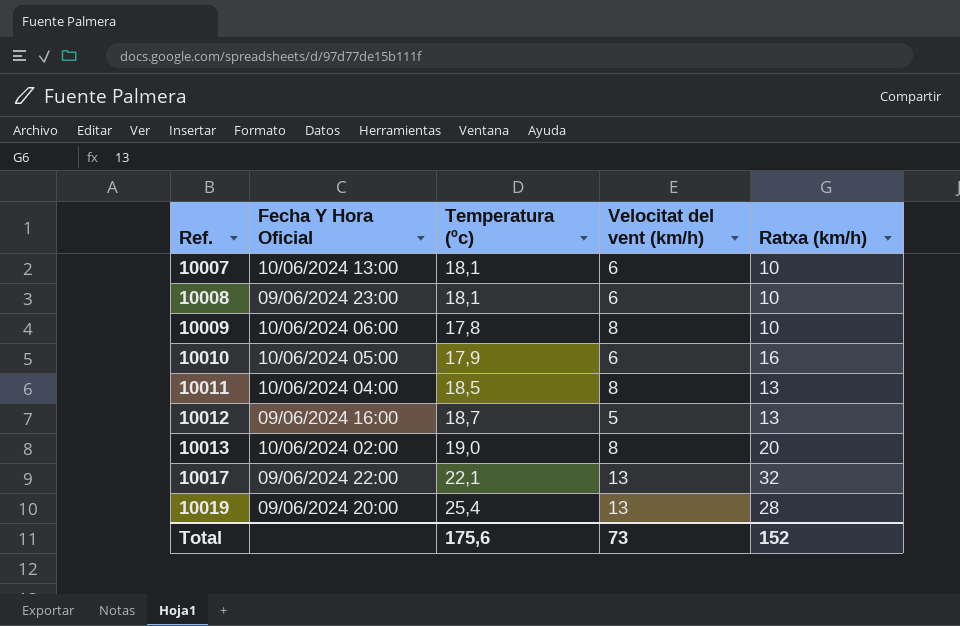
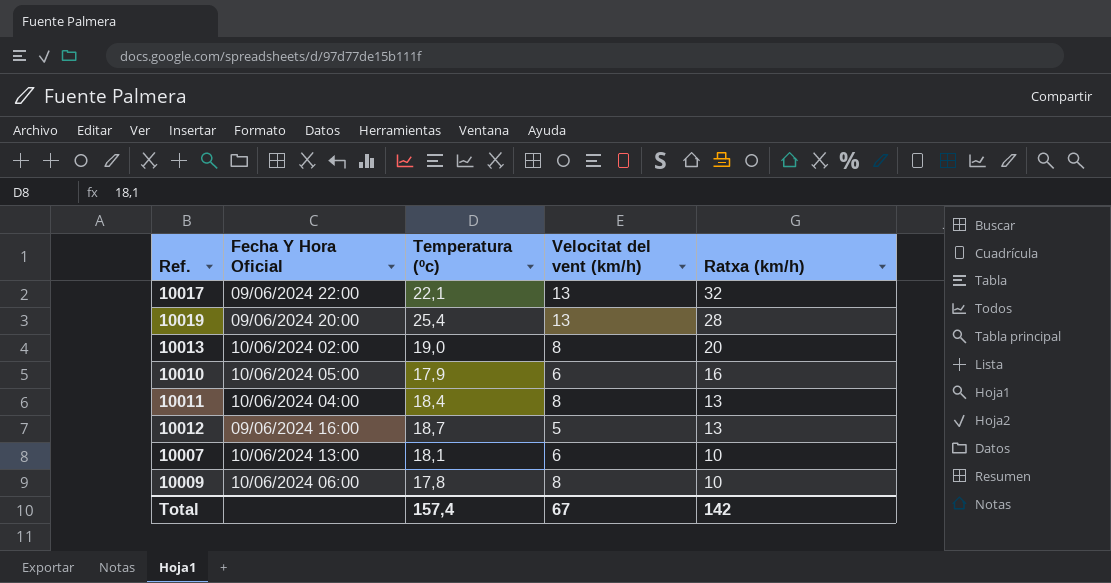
row order: Ref. ascending -> Ratxa (km/h) descending
row 10008: 09/06/2024 23:00 | 18,1 | 6 | 10 -> none
10011 | Temperatura (ºc): 18,5 -> 18,4
Total | Temperatura (ºc): 175,6 -> 157,4
Total | Velocitat del vent (km/h): 73 -> 67
Total | Ratxa (km/h): 152 -> 142

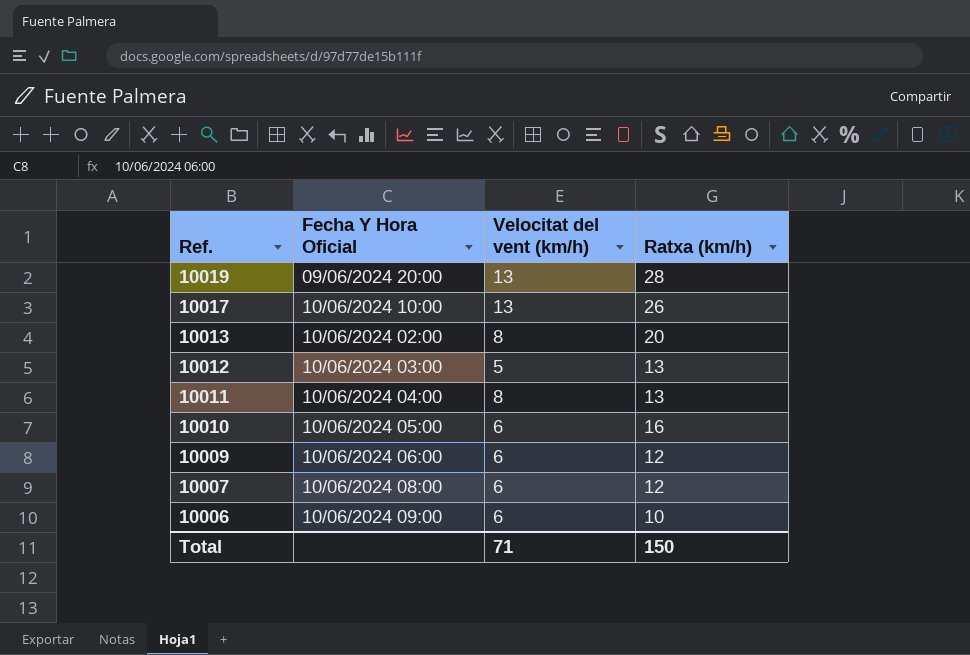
row order: Ratxa (km/h) descending -> Ref. descending
column Temperatura (ºc) | position: 3 -> none
10017 | Fecha Y Hora Oficial: 09/06/2024 22:00 -> 10/06/2024 10:00
10017 | Ratxa (km/h): 32 -> 26
10012 | Fecha Y Hora Oficial: 09/06/2024 16:00 -> 10/06/2024 03:00
10009 | Velocitat del vent (km/h): 8 -> 6
10009 | Ratxa (km/h): 10 -> 12
10007 | Fecha Y Hora Oficial: 10/06/2024 13:00 -> 10/06/2024 08:00
10007 | Ratxa (km/h): 10 -> 12
row 10006: none -> 10/06/2024 09:00 | 6 | 10
Total | Velocitat del vent (km/h): 67 -> 71
Total | Ratxa (km/h): 142 -> 150

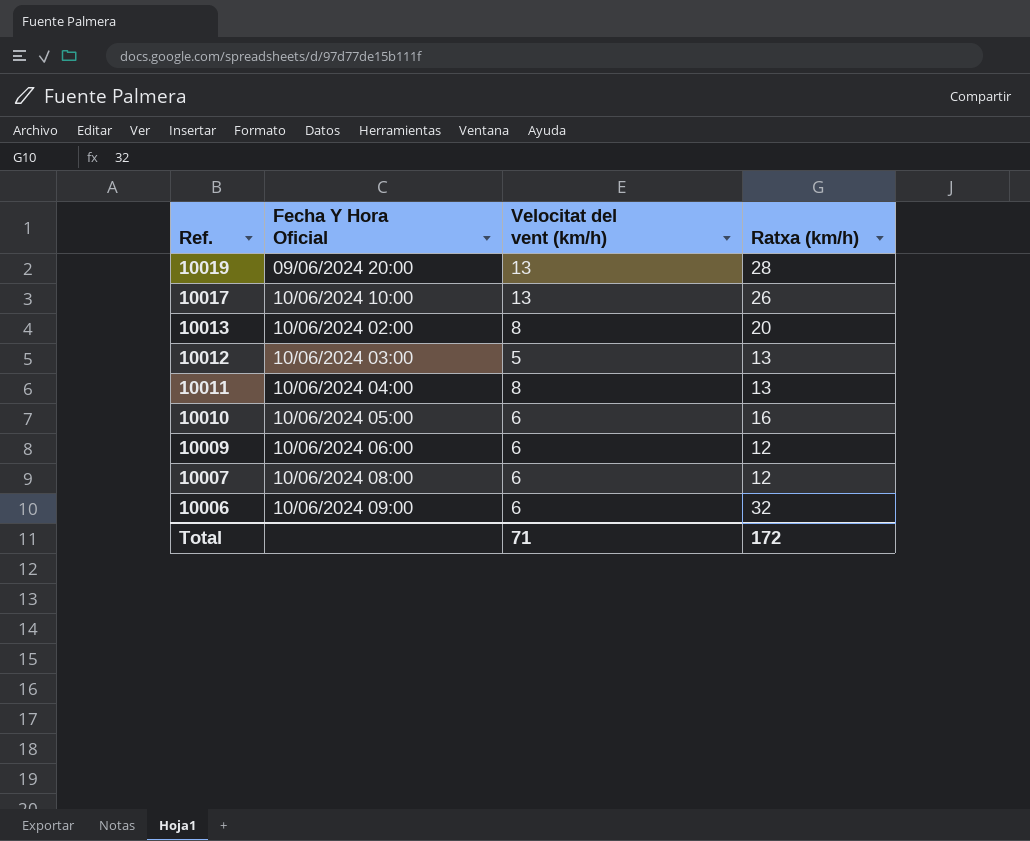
10006 | Ratxa (km/h): 10 -> 32
Total | Ratxa (km/h): 150 -> 172

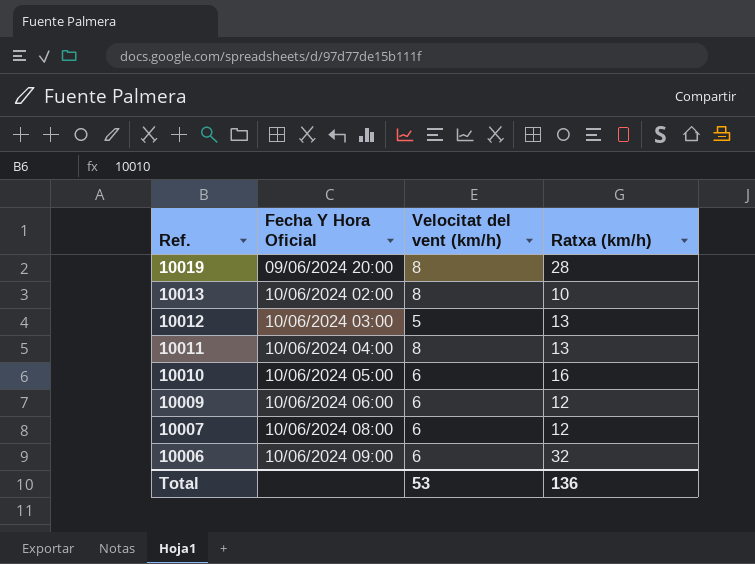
row 10017: 10/06/2024 10:00 | 13 | 26 -> none
10019 | Velocitat del vent (km/h): 13 -> 8
10013 | Ratxa (km/h): 20 -> 10
Total | Velocitat del vent (km/h): 71 -> 53
Total | Ratxa (km/h): 172 -> 136

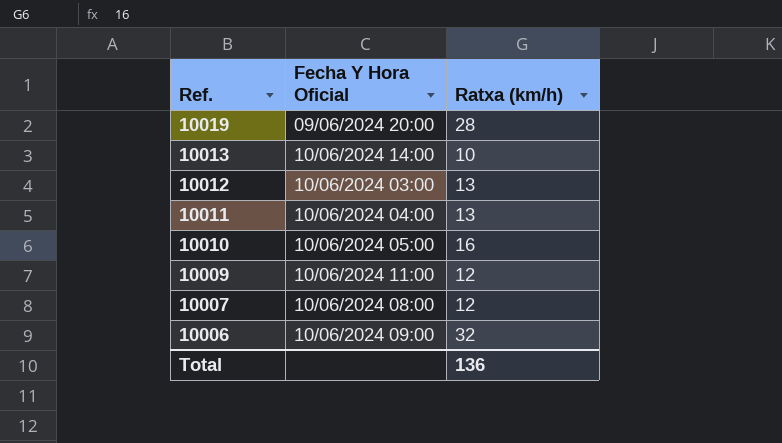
column Velocitat del vent (km/h) | position: 3 -> none
10013 | Fecha Y Hora Oficial: 10/06/2024 02:00 -> 10/06/2024 14:00
10009 | Fecha Y Hora Oficial: 10/06/2024 06:00 -> 10/06/2024 11:00

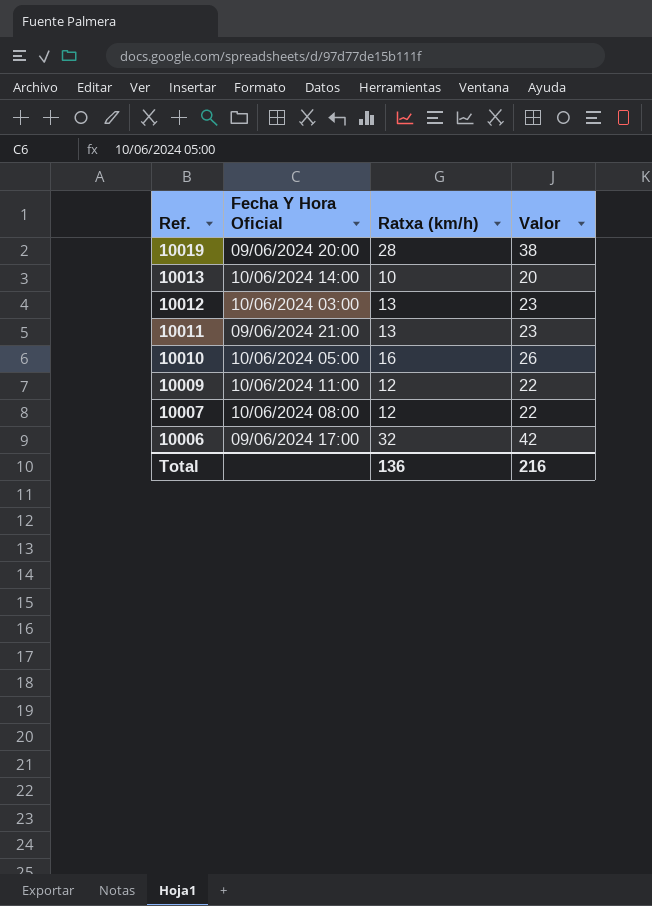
column Valor | formula: none -> [Ratxa (km/h)] + 10
10011 | Fecha Y Hora Oficial: 10/06/2024 04:00 -> 09/06/2024 21:00
10006 | Fecha Y Hora Oficial: 10/06/2024 09:00 -> 09/06/2024 17:00

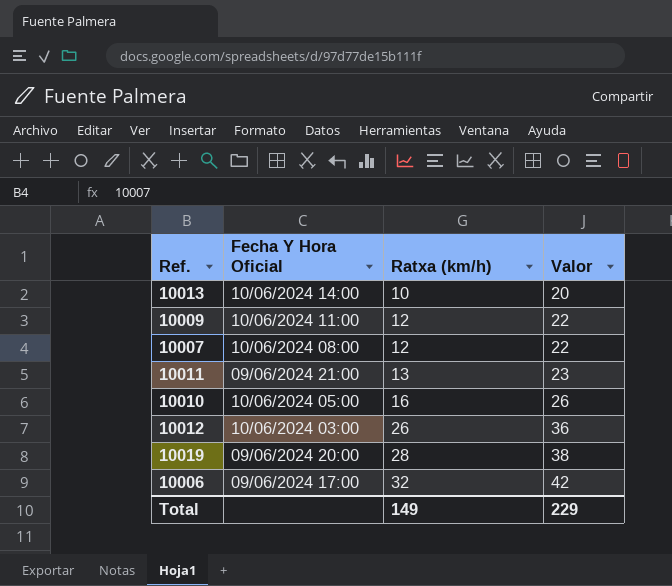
row order: Ref. descending -> Ratxa (km/h) ascending
10012 | Ratxa (km/h): 13 -> 26
10012 | Valor: 23 -> 36
Total | Ratxa (km/h): 136 -> 149
Total | Valor: 216 -> 229

